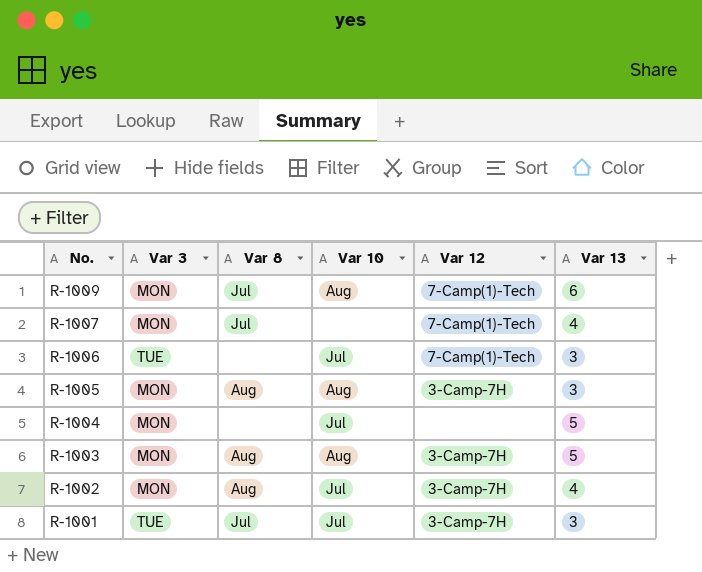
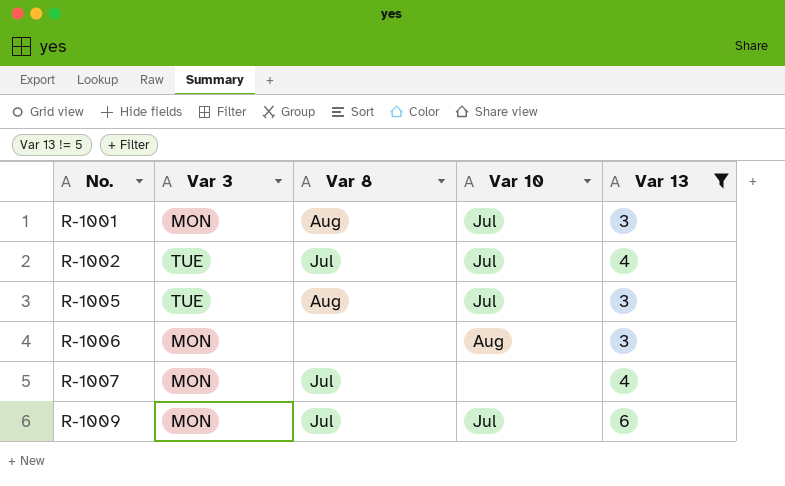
filter: none -> Var 13 != 5
row order: No. descending -> No. ascending
column Var 12 | position: 5 -> none
R-1001 | Var 3: TUE -> MON
R-1001 | Var 8: Jul -> Aug
R-1002 | Var 3: MON -> TUE
R-1002 | Var 8: Aug -> Jul
R-1005 | Var 3: MON -> TUE
R-1005 | Var 10: Aug -> Jul
R-1006 | Var 3: TUE -> MON
R-1006 | Var 10: Jul -> Aug
R-1009 | Var 10: Aug -> Jul

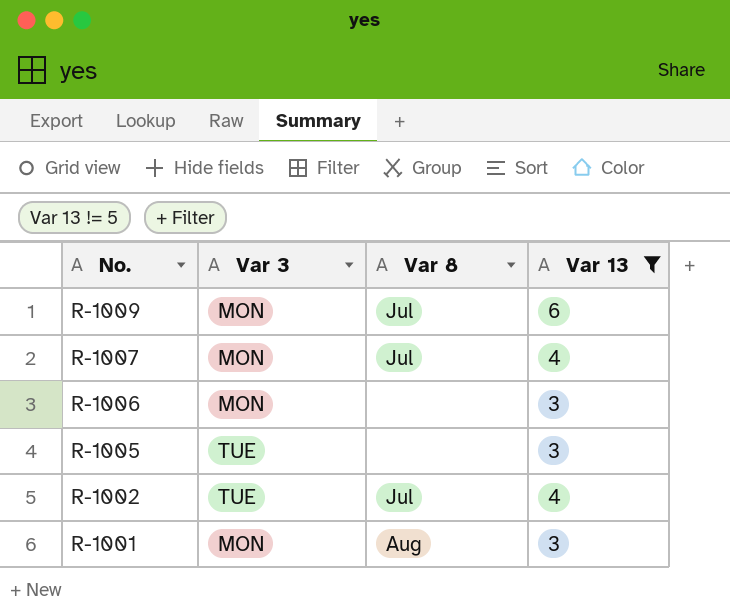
row order: No. ascending -> No. descending
column Var 10 | position: 4 -> none
R-1005 | Var 8: Aug -> none

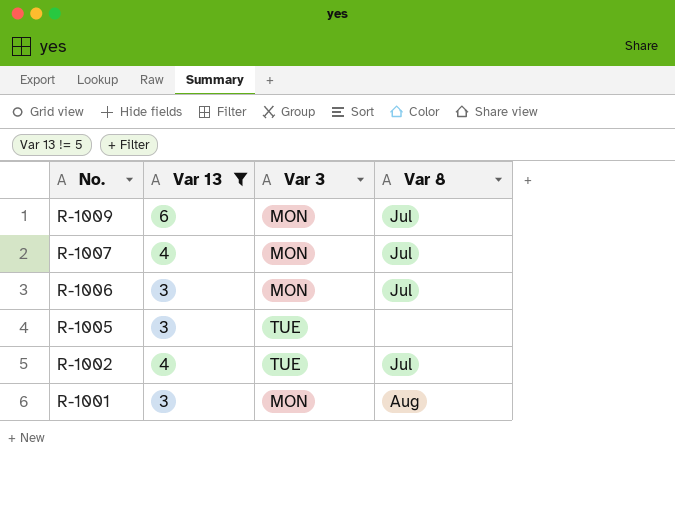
column Var 13 | position: 4 -> 2
R-1006 | Var 8: none -> Jul

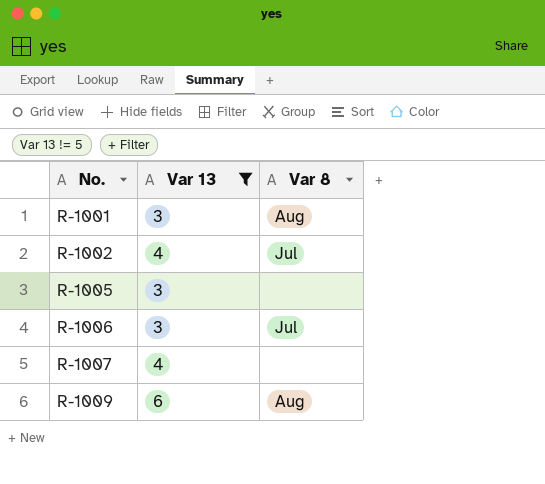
row order: No. descending -> No. ascending
column Var 3 | position: 3 -> none
R-1007 | Var 8: Jul -> none
R-1009 | Var 8: Jul -> Aug

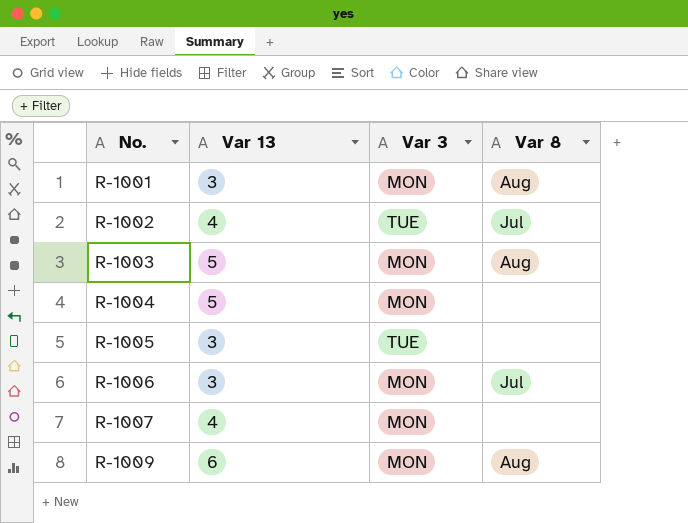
filter: Var 13 != 5 -> none
column Var 3 | position: none -> 3

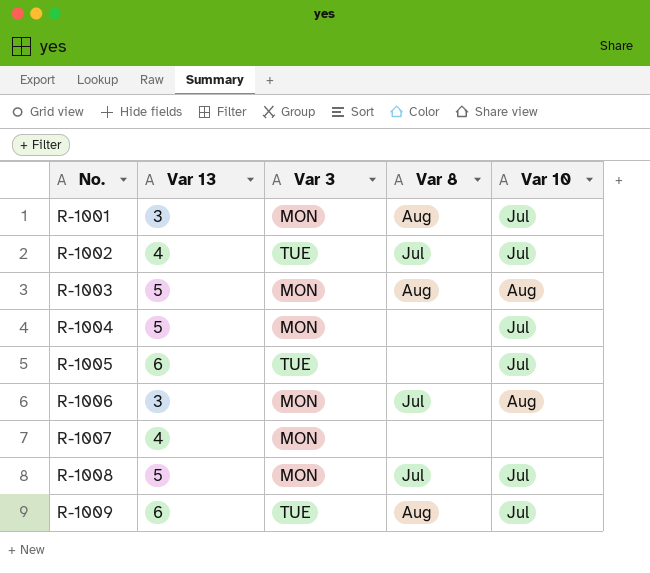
column Var 10 | position: none -> 5
R-1005 | Var 13: 3 -> 6
row R-1008: none -> 5 | MON | Jul | Jul
R-1009 | Var 3: MON -> TUE

